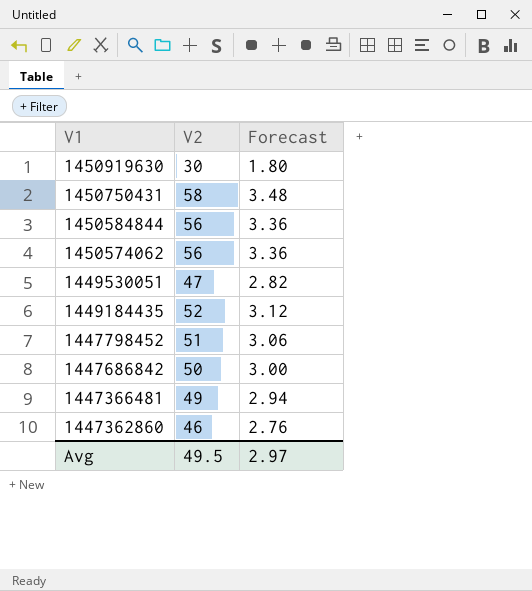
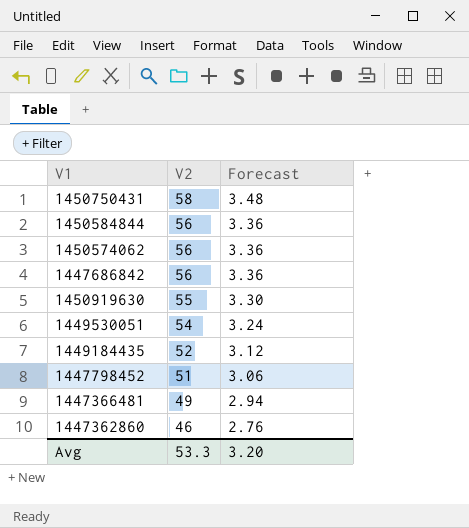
row order: V1 descending -> V2 descending
1447686842 | V2: 50 -> 56
1447686842 | Forecast: 3.00 -> 3.36
1450919630 | V2: 30 -> 55
1450919630 | Forecast: 1.80 -> 3.30
1449530051 | V2: 47 -> 54
1449530051 | Forecast: 2.82 -> 3.24
Avg | V2: 49.5 -> 53.3
Avg | Forecast: 2.97 -> 3.20

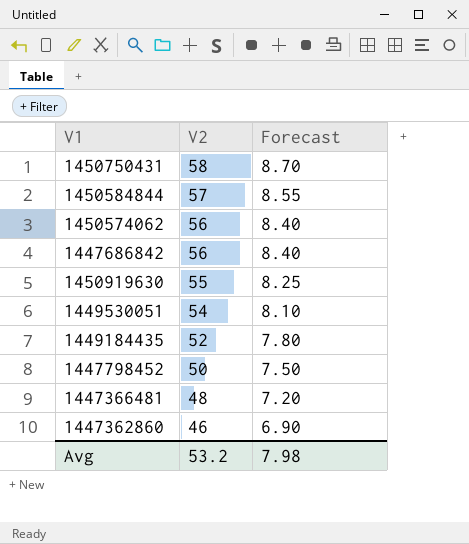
column Forecast | formula: [V2] * 0.06 -> [V2] * 0.15
1450584844 | V2: 56 -> 57
1447798452 | V2: 51 -> 50
1447366481 | V2: 49 -> 48
Avg | V2: 53.3 -> 53.2
Avg | Forecast: 3.20 -> 7.98

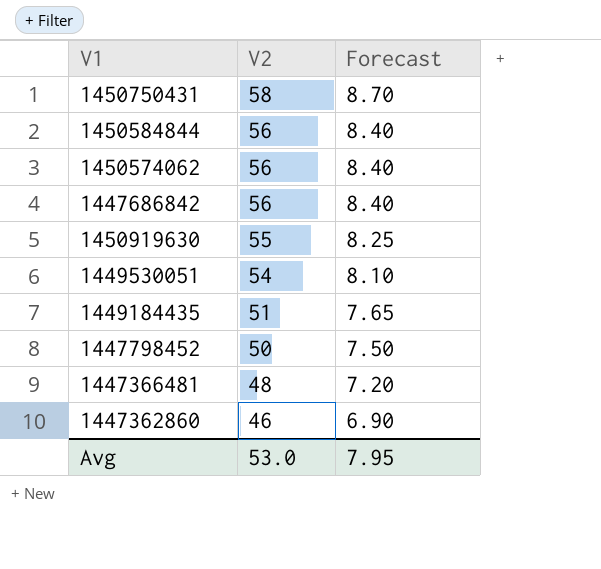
1450584844 | V2: 57 -> 56
1450584844 | Forecast: 8.55 -> 8.40
1449184435 | V2: 52 -> 51
1449184435 | Forecast: 7.80 -> 7.65
Avg | V2: 53.2 -> 53.0
Avg | Forecast: 7.98 -> 7.95

